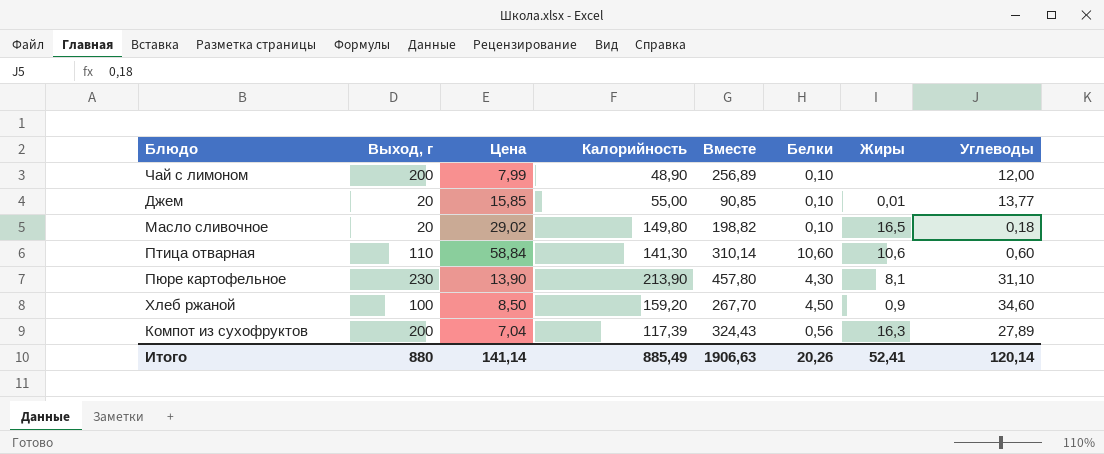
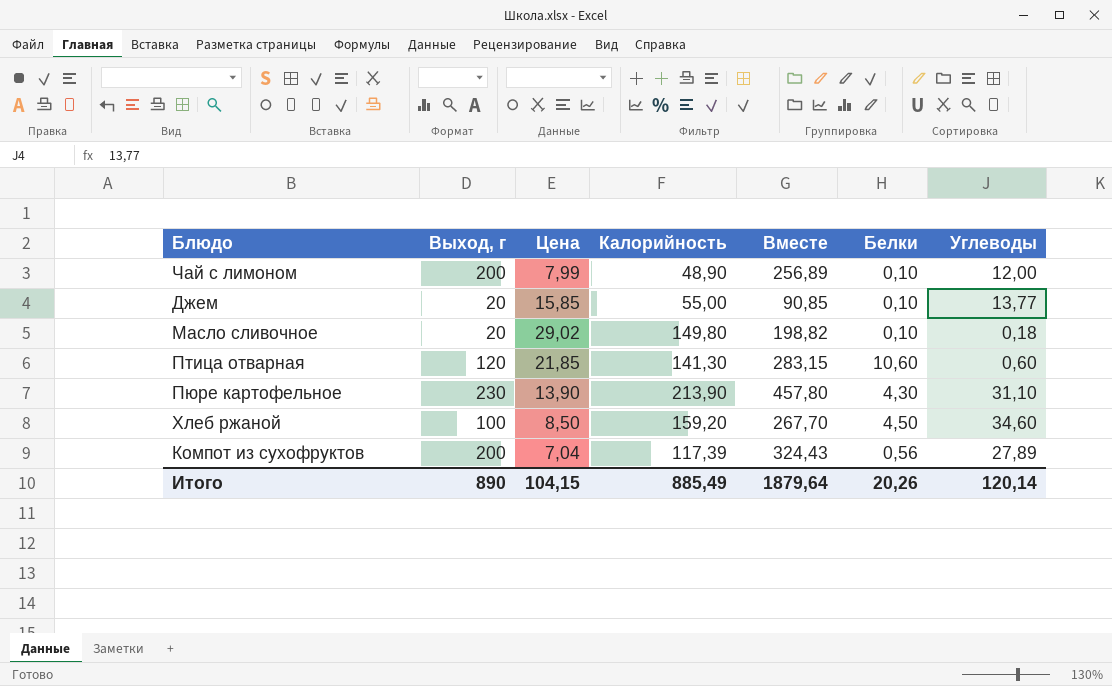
column Жиры | position: 7 -> none
Птица отварная | Выход, г: 110 -> 120
Птица отварная | Цена: 58,84 -> 21,85
Птица отварная | Вместе: 310,14 -> 283,15
Итого | Выход, г: 880 -> 890
Итого | Цена: 141,14 -> 104,15
Итого | Вместе: 1906,63 -> 1879,64

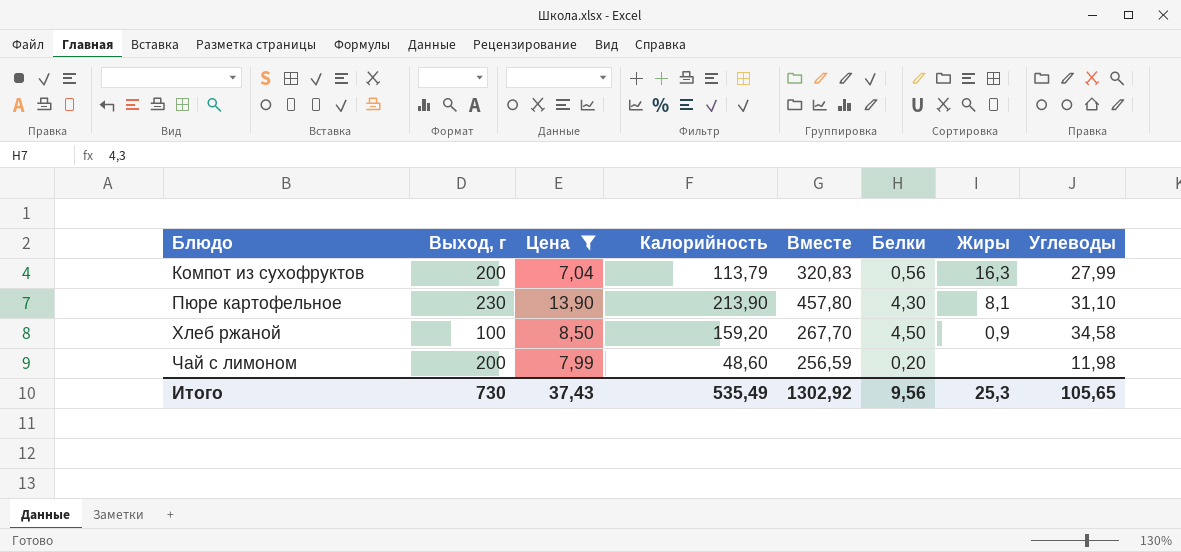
filter: none -> Цена <= 13,90
row order: none -> Блюдо ascending
column Жиры | position: none -> 7
Компот из сухофруктов | Калорийность: 117,39 -> 113,79
Компот из сухофруктов | Вместе: 324,43 -> 320,83
Компот из сухофруктов | Углеводы: 27,89 -> 27,99
Хлеб ржаной | Углеводы: 34,60 -> 34,58
Чай с лимоном | Калорийность: 48,90 -> 48,60
Чай с лимоном | Вместе: 256,89 -> 256,59
Чай с лимоном | Белки: 0,10 -> 0,20
Чай с лимоном | Углеводы: 12,00 -> 11,98
Итого | Выход, г: 890 -> 730
Итого | Цена: 104,15 -> 37,43
Итого | Калорийность: 885,49 -> 535,49
Итого | Вместе: 1879,64 -> 1302,92
Итого | Белки: 20,26 -> 9,56
Итого | Углеводы: 120,14 -> 105,65

